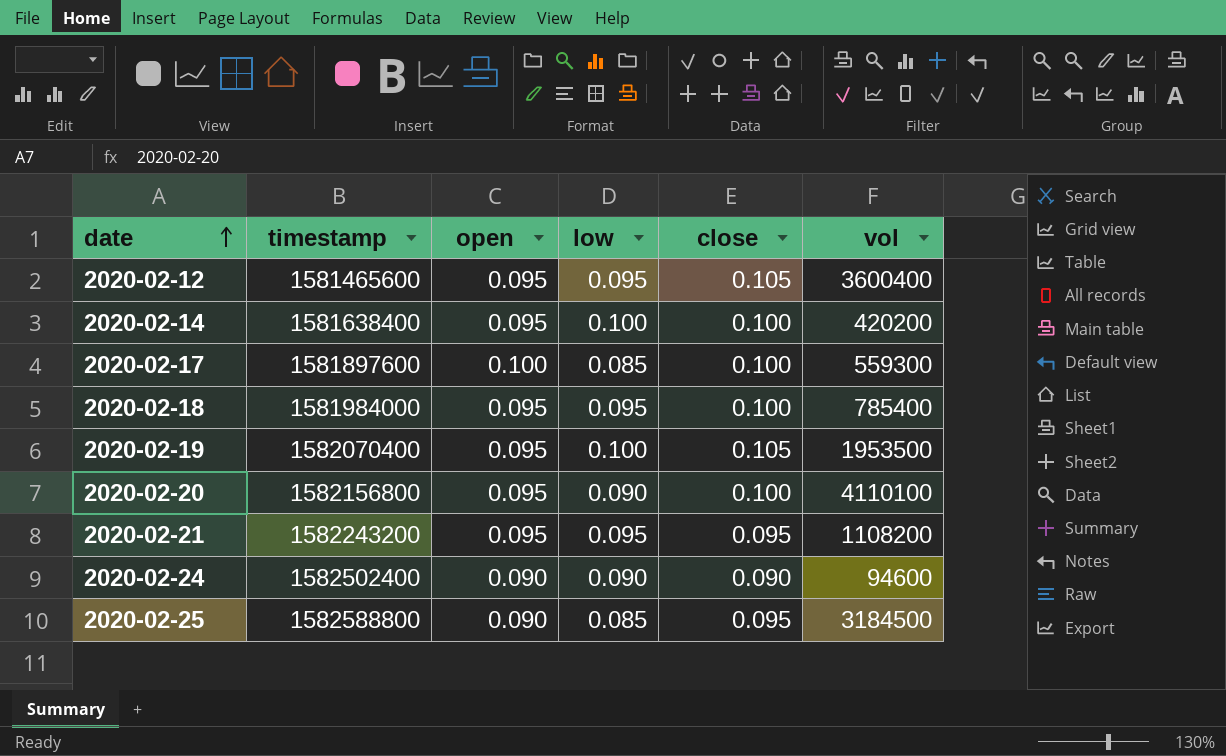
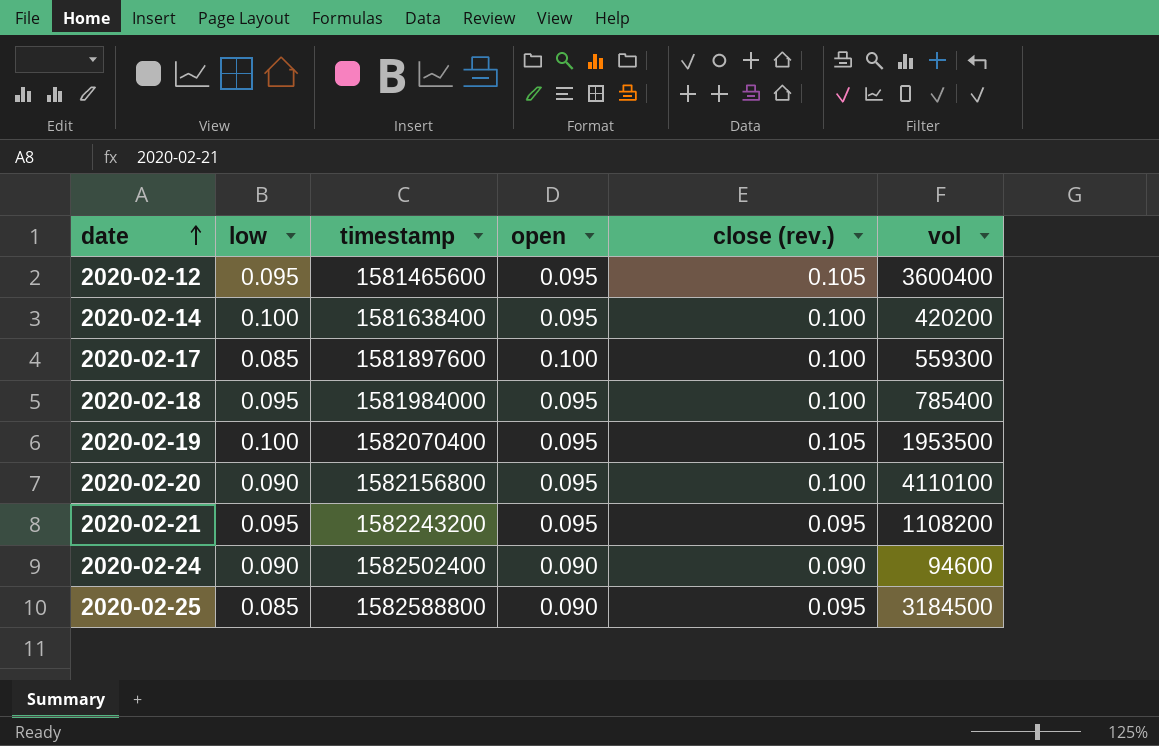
column low | position: 4 -> 2
column name: close -> close (rev.)

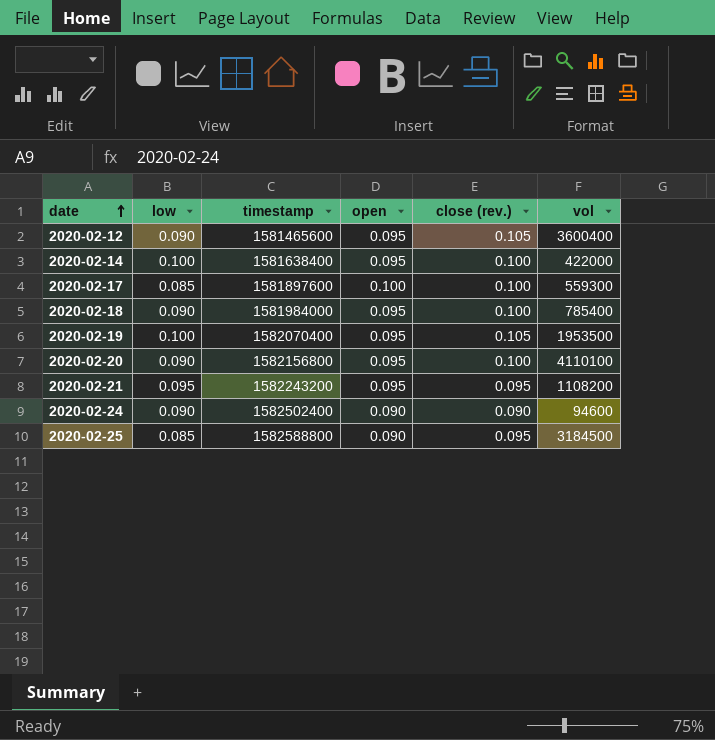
2020-02-12 | low: 0.095 -> 0.090
2020-02-14 | vol: 420200 -> 422000
2020-02-18 | low: 0.095 -> 0.090

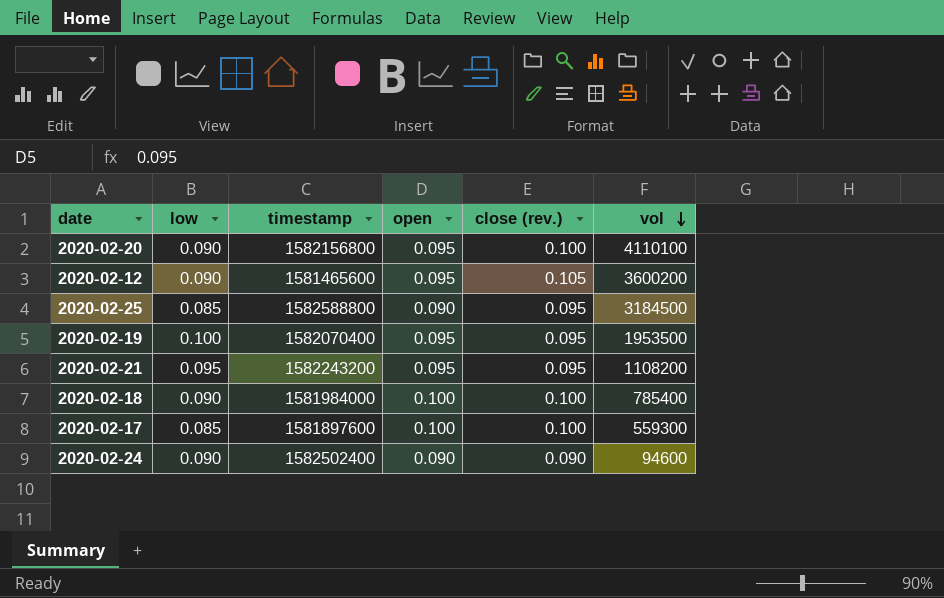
row order: date ascending -> vol descending
row 2020-02-14: 0.100 | 1581638400 | 0.095 | 0.100 | 422000 -> none
2020-02-12 | vol: 3600400 -> 3600200
2020-02-19 | close (rev.): 0.105 -> 0.095
2020-02-18 | open: 0.095 -> 0.100

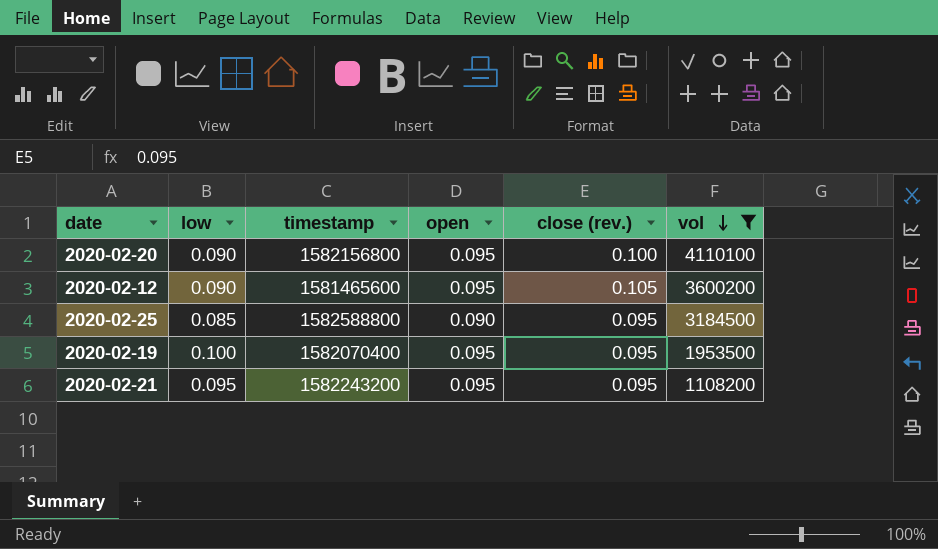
filter: none -> vol >= 1108200

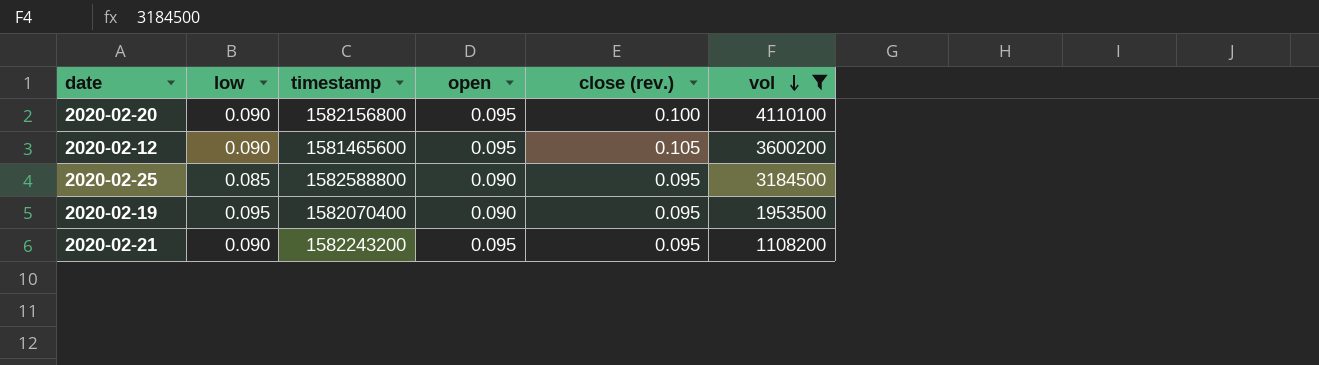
2020-02-19 | low: 0.100 -> 0.095
2020-02-19 | open: 0.095 -> 0.090
2020-02-21 | low: 0.095 -> 0.090

